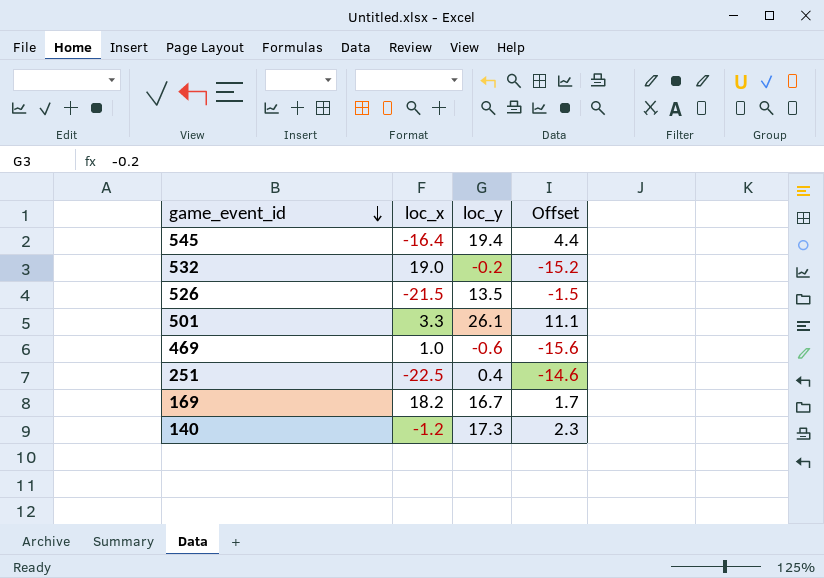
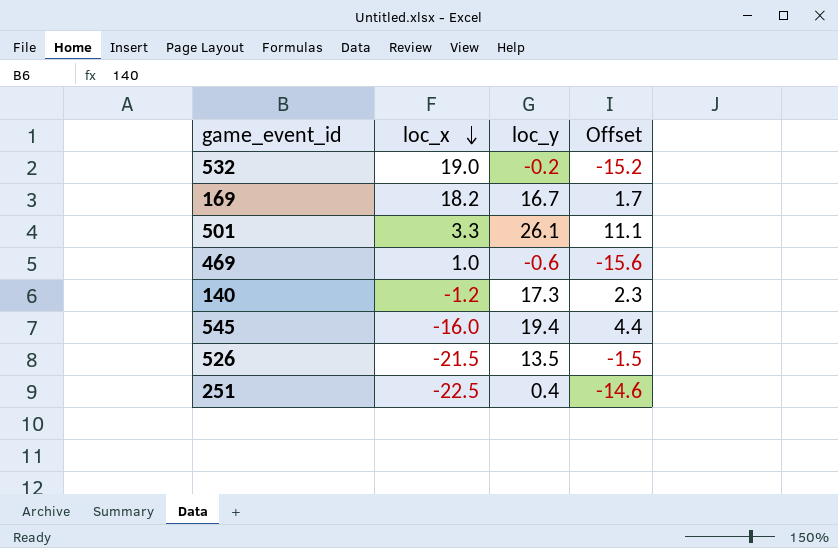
row order: game_event_id descending -> loc_x descending
545 | loc_x: -16.4 -> -16.0

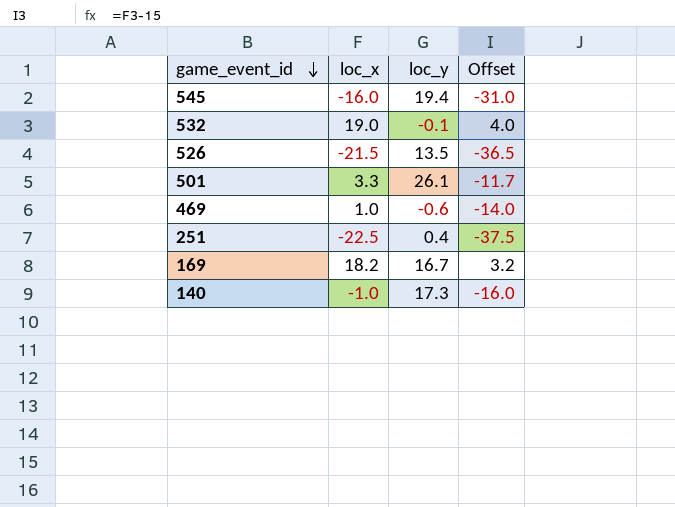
row order: loc_x descending -> game_event_id descending
column Offset | formula: [loc_y] - 15 -> [loc_x] - 15
532 | loc_y: -0.2 -> -0.1
140 | loc_x: -1.2 -> -1.0

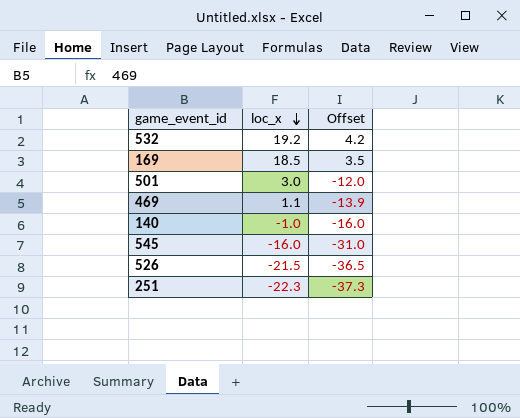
row order: game_event_id descending -> loc_x descending
column loc_y | position: 3 -> none
532 | loc_x: 19.0 -> 19.2
532 | Offset: 4.0 -> 4.2
169 | loc_x: 18.2 -> 18.5
169 | Offset: 3.2 -> 3.5
501 | loc_x: 3.3 -> 3.0
501 | Offset: -11.7 -> -12.0
469 | loc_x: 1.0 -> 1.1
469 | Offset: -14.0 -> -13.9
251 | loc_x: -22.5 -> -22.3
251 | Offset: -37.5 -> -37.3

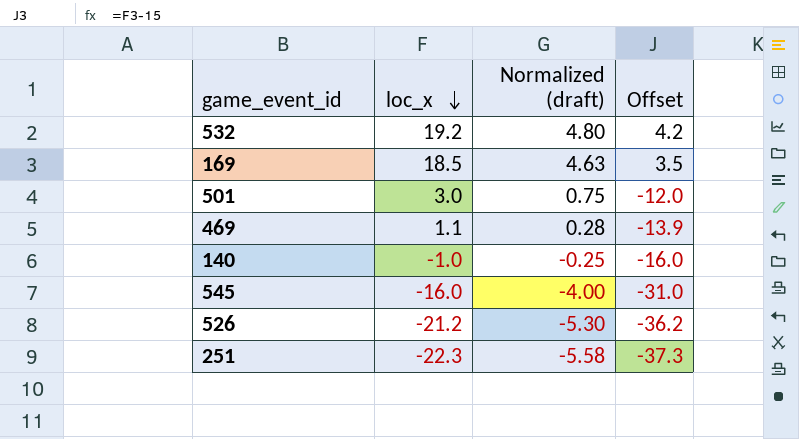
column Normalized (draft) | formula: none -> [loc_x] * 0.25
526 | loc_x: -21.5 -> -21.2
526 | Offset: -36.5 -> -36.2

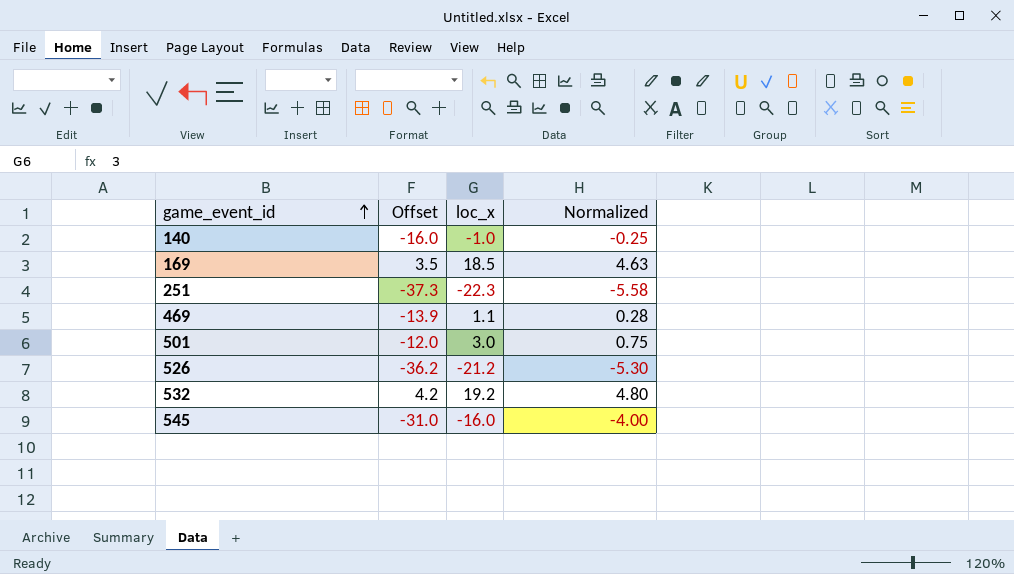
row order: loc_x descending -> game_event_id ascending
column Offset | position: 4 -> 2
column name: Normalized (draft) -> Normalized

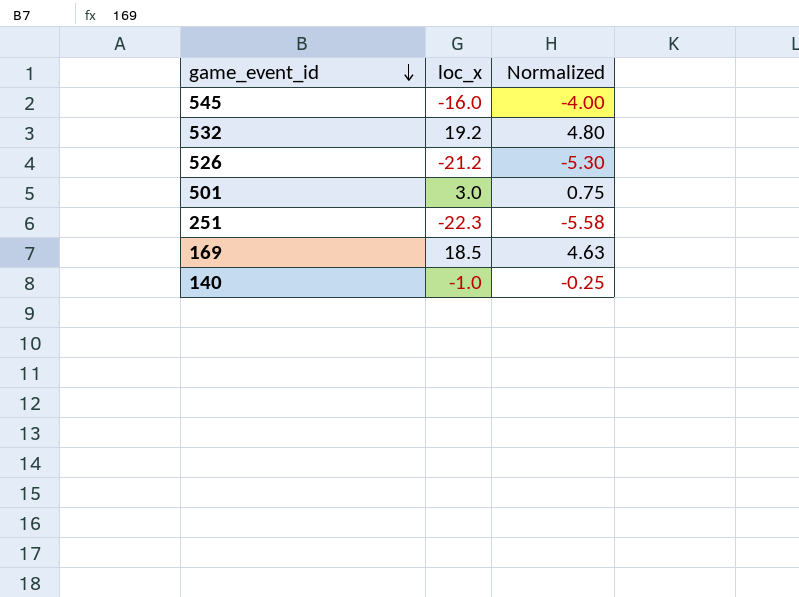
row order: game_event_id ascending -> game_event_id descending
column Offset | formula: [loc_x] - 15 -> none
row 469: -13.9 | 1.1 | 0.28 -> none

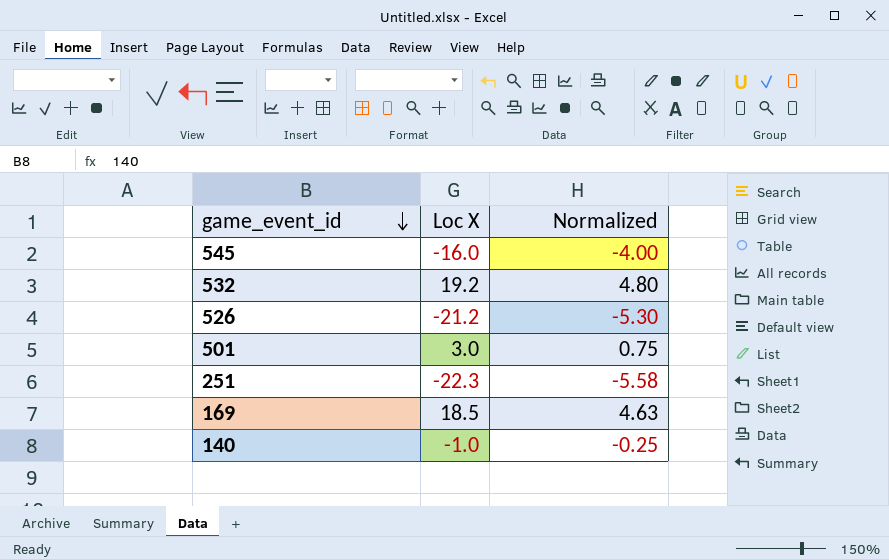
column name: loc_x -> Loc X

